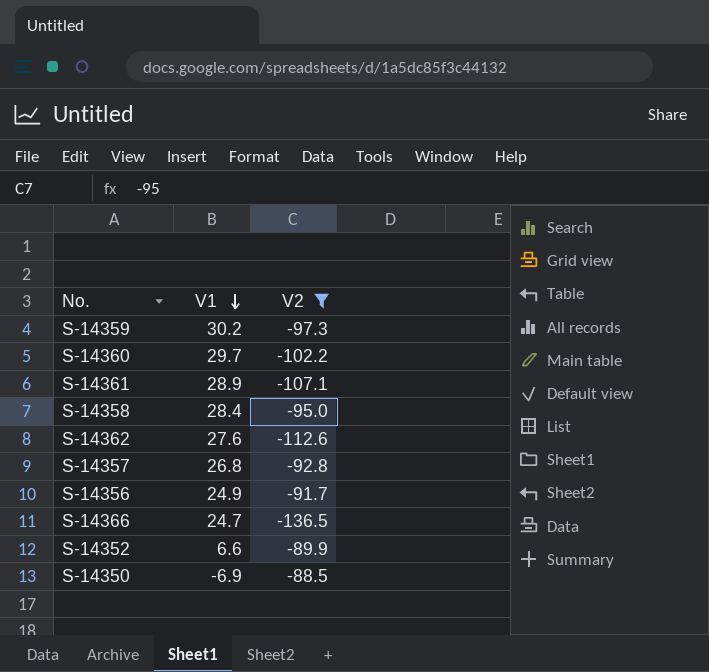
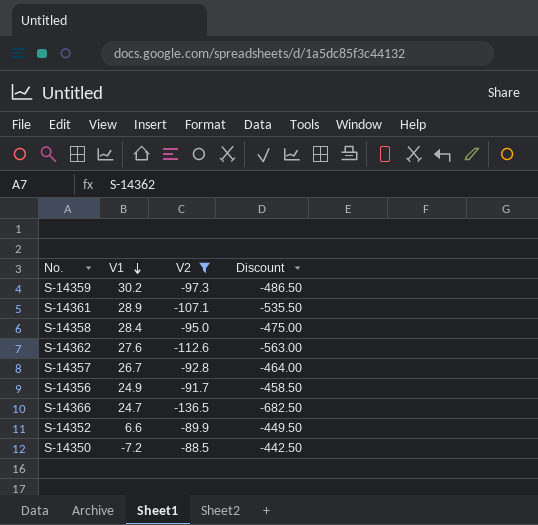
column Discount | formula: none -> [V2] * 5
row S-14360: 29.7 | -102.2 -> none
S-14357 | V1: 26.8 -> 26.7
S-14350 | V1: -6.9 -> -7.2

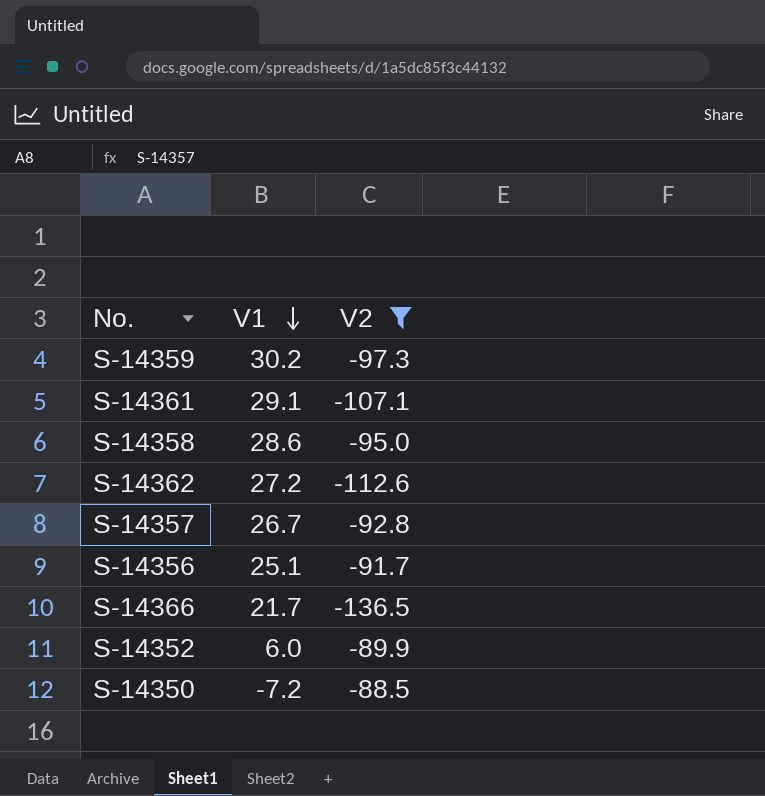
column Discount | formula: [V2] * 5 -> none
S-14361 | V1: 28.9 -> 29.1
S-14358 | V1: 28.4 -> 28.6
S-14362 | V1: 27.6 -> 27.2
S-14356 | V1: 24.9 -> 25.1
S-14366 | V1: 24.7 -> 21.7
S-14352 | V1: 6.6 -> 6.0

